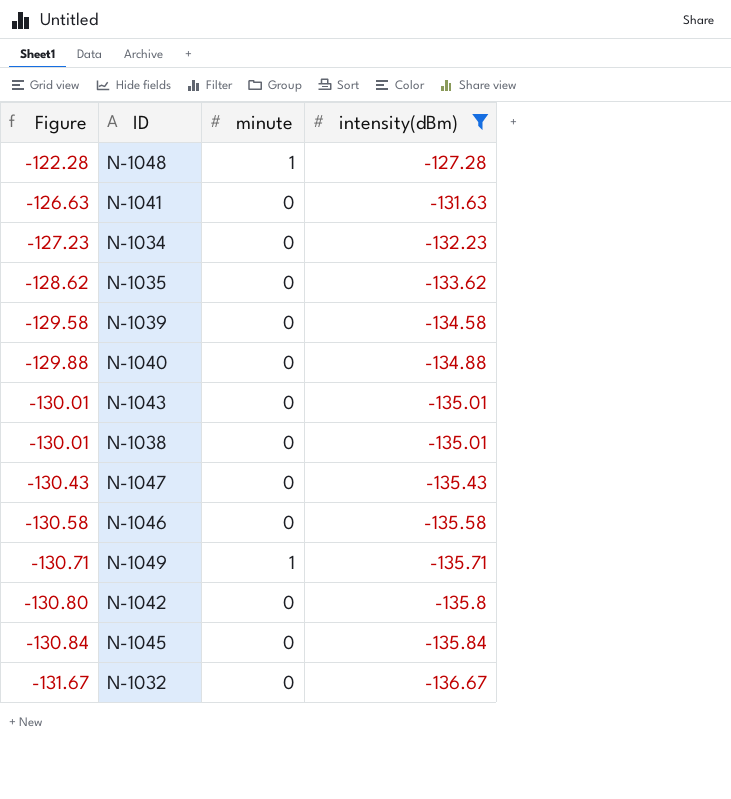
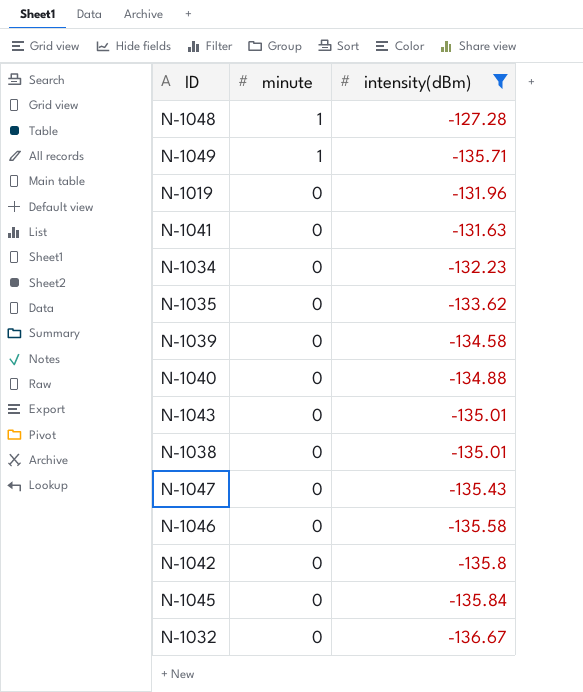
row order: Figure descending -> minute descending
column Figure | formula: [intensity(dBm)] + 5 -> none
row N-1019: none -> 0 | -131.96

